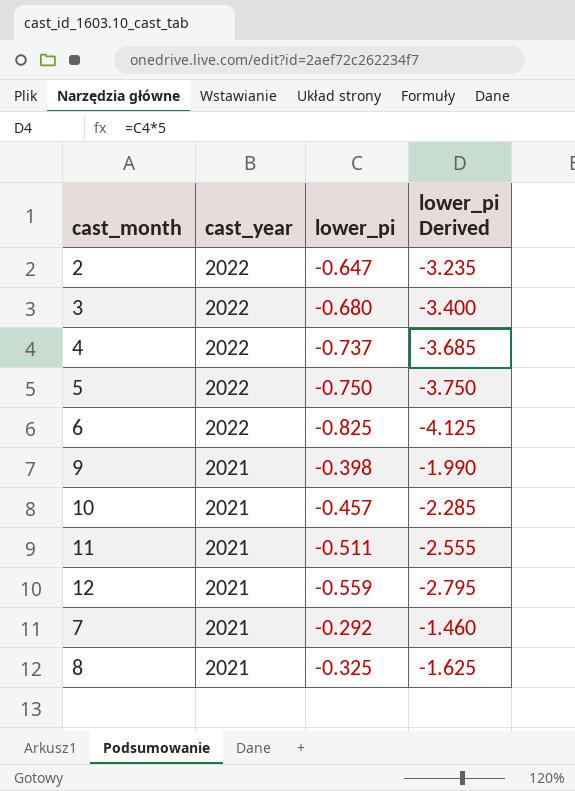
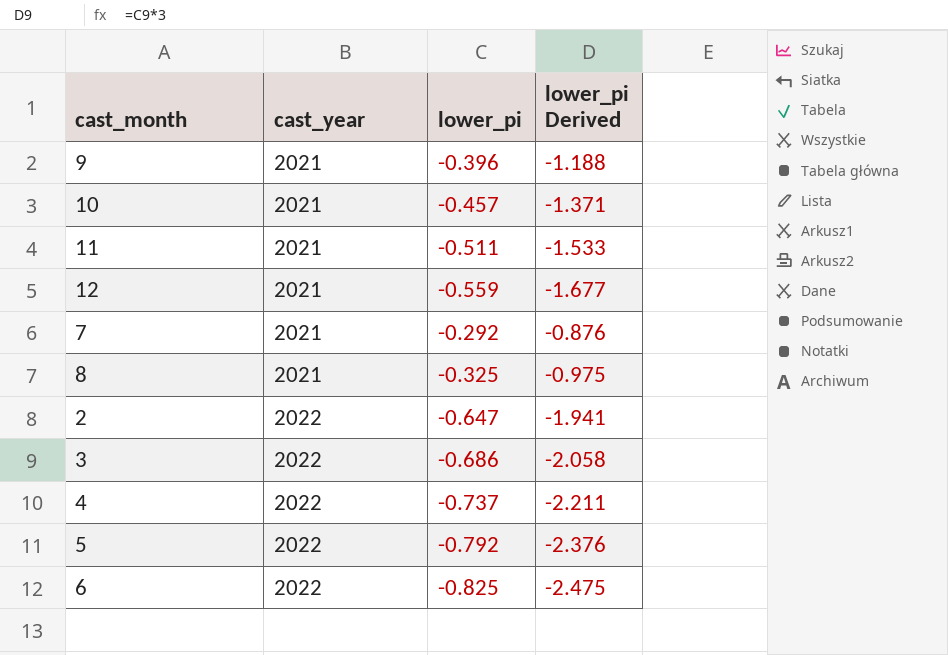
row order: cast_year descending -> cast_year ascending
column lower_pi Derived | formula: [lower_pi] * 5 -> [lower_pi] * 3
9 | lower_pi: -0.398 -> -0.396
3 | lower_pi: -0.680 -> -0.686
5 | lower_pi: -0.750 -> -0.792

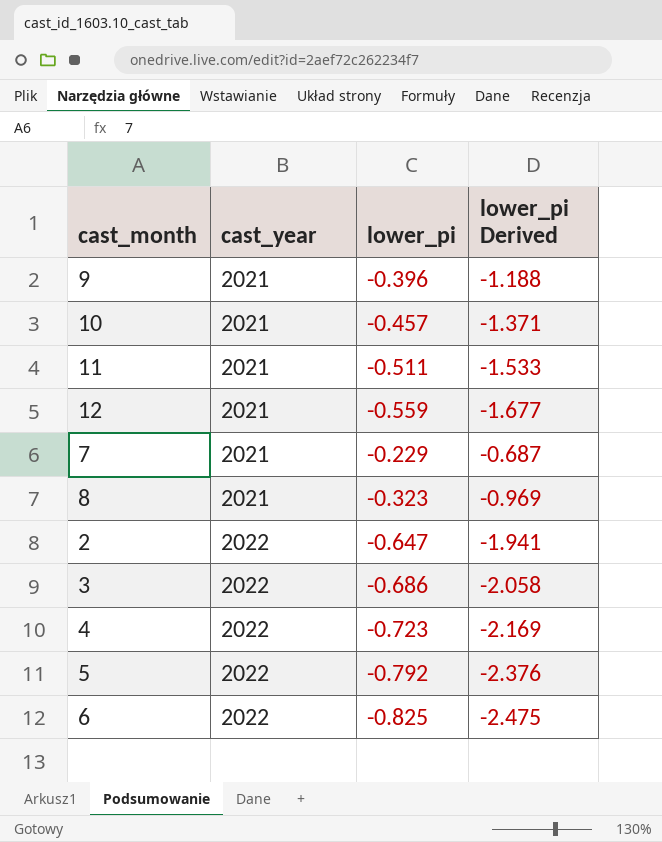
7 | lower_pi: -0.292 -> -0.229
7 | lower_pi Derived: -0.876 -> -0.687
8 | lower_pi: -0.325 -> -0.323
8 | lower_pi Derived: -0.975 -> -0.969
4 | lower_pi: -0.737 -> -0.723
4 | lower_pi Derived: -2.211 -> -2.169

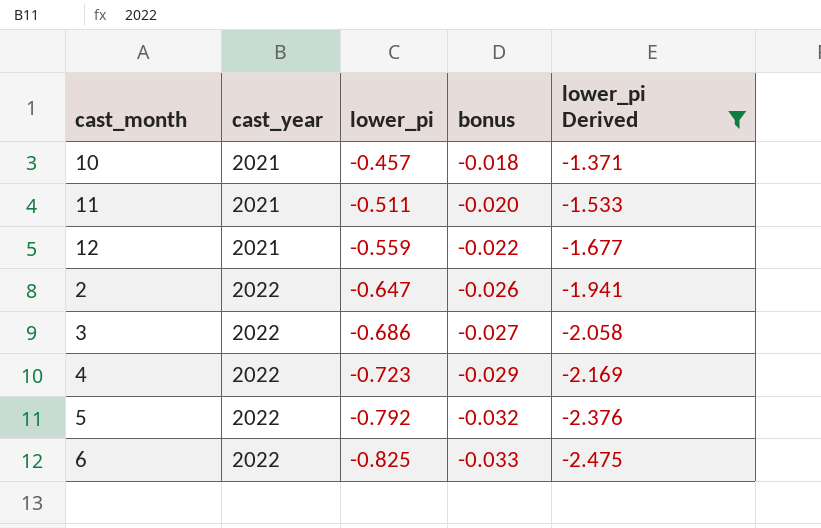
filter: none -> lower_pi Derived <= -1.371
column bonus | formula: none -> [lower_pi] * 0.04

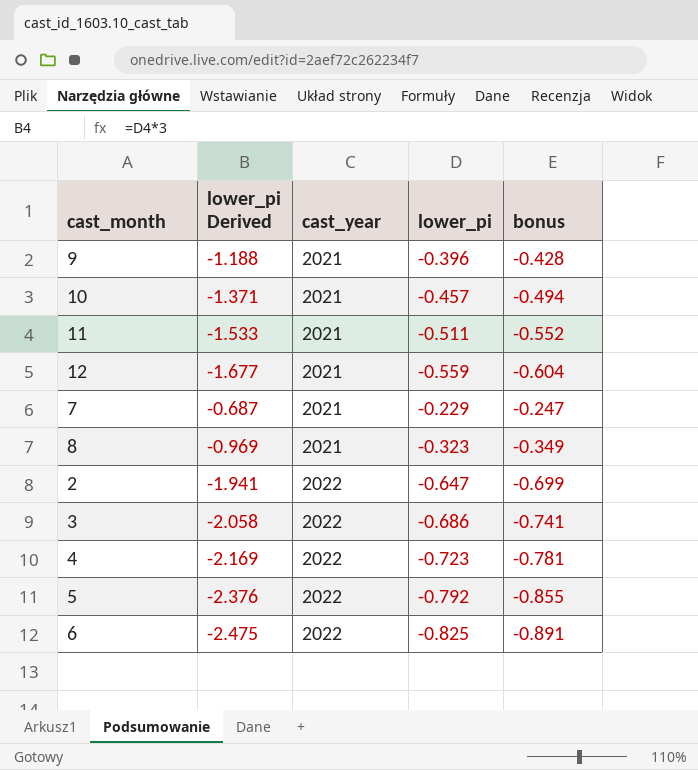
filter: lower_pi Derived <= -1.371 -> none
column lower_pi Derived | position: 5 -> 2
column bonus | formula: [lower_pi] * 0.04 -> [lower_pi] * 1.08

